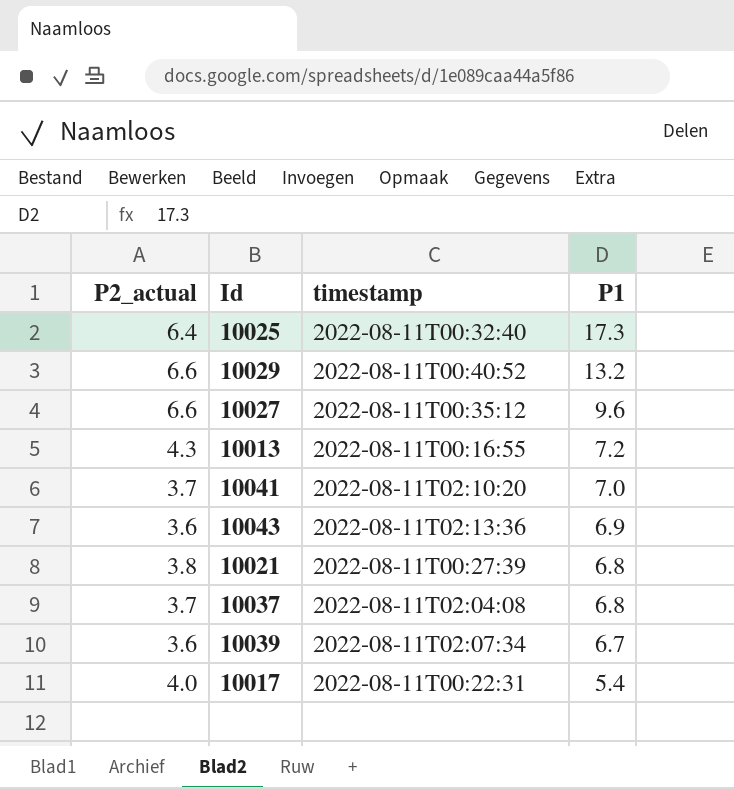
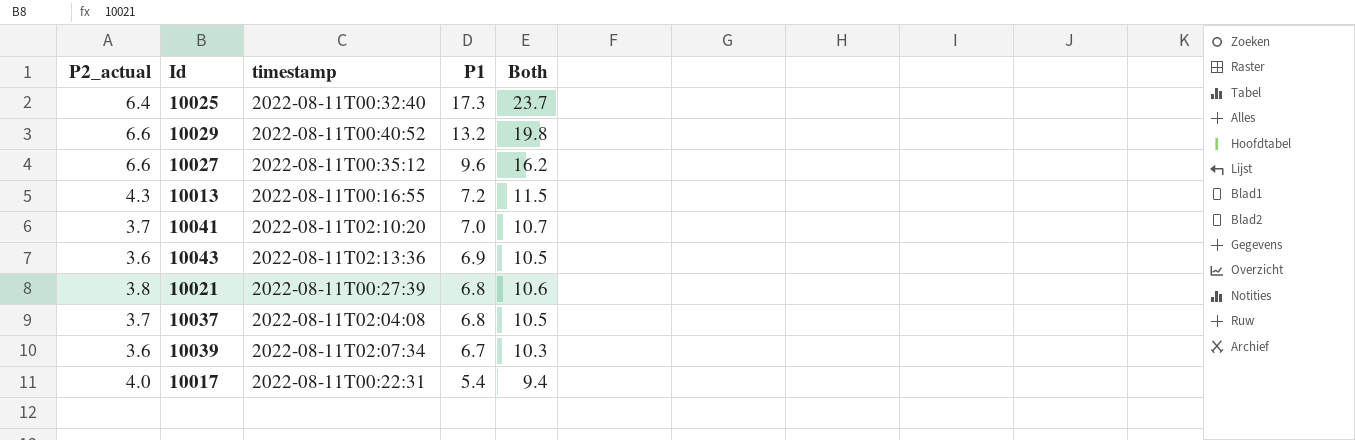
column Both | formula: none -> [P2_actual] + [P1]

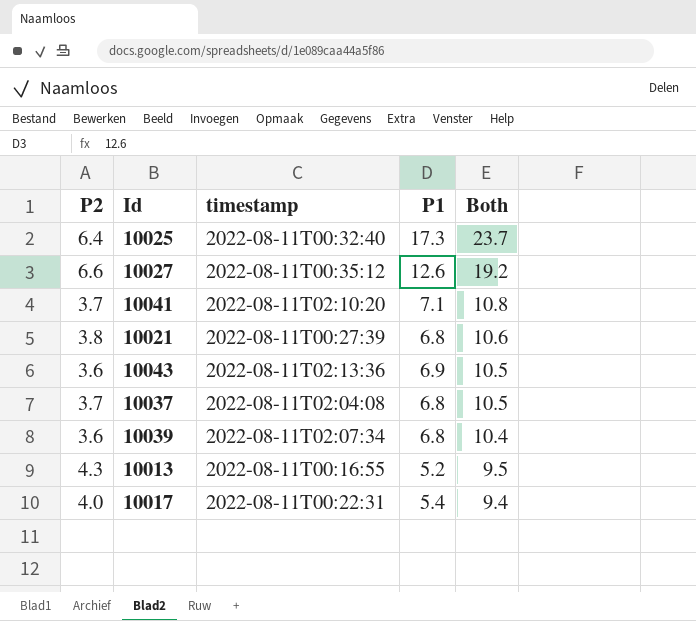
row order: P1 descending -> Both descending
column name: P2_actual -> P2
row 10029: 6.6 | 2022-08-11T00:40:52 | 13.2 | 19.8 -> none
10027 | P1: 9.6 -> 12.6
10027 | Both: 16.2 -> 19.2
10041 | P1: 7.0 -> 7.1
10041 | Both: 10.7 -> 10.8
10039 | P1: 6.7 -> 6.8
10039 | Both: 10.3 -> 10.4
10013 | P1: 7.2 -> 5.2
10013 | Both: 11.5 -> 9.5

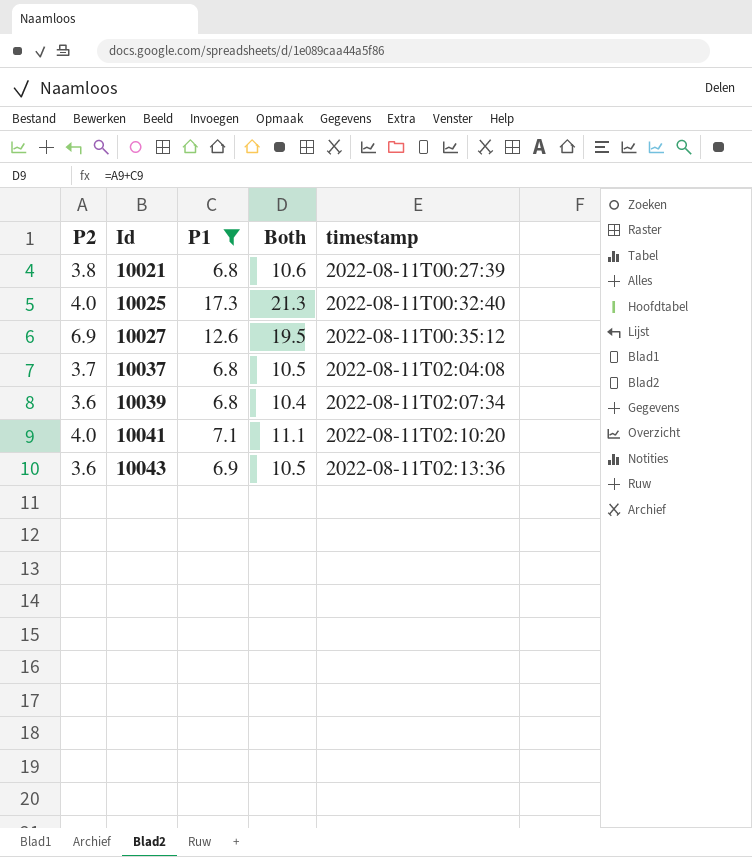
filter: none -> P1 >= 6.8
row order: Both descending -> Id ascending
column timestamp | position: 3 -> 5
10025 | P2: 6.4 -> 4.0
10025 | Both: 23.7 -> 21.3
10027 | P2: 6.6 -> 6.9
10027 | Both: 19.2 -> 19.5
10041 | P2: 3.7 -> 4.0
10041 | Both: 10.8 -> 11.1

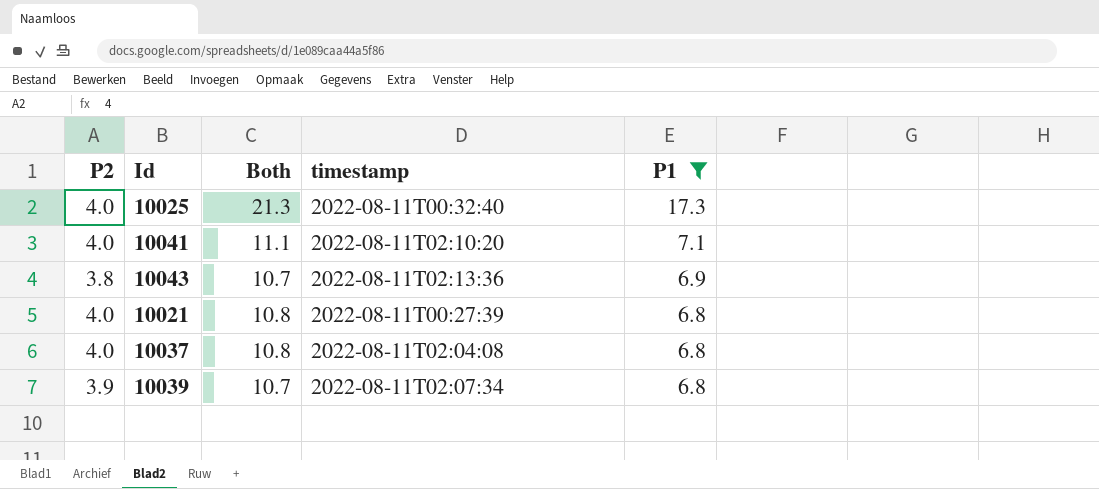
row order: Id ascending -> P1 descending
column P1 | position: 3 -> 5
row 10027: 6.9 | 12.6 | 19.5 | 2022-08-11T00:35:12 -> none
10043 | P2: 3.6 -> 3.8
10043 | Both: 10.5 -> 10.7
10021 | P2: 3.8 -> 4.0
10021 | Both: 10.6 -> 10.8
10037 | P2: 3.7 -> 4.0
10037 | Both: 10.5 -> 10.8
10039 | P2: 3.6 -> 3.9
10039 | Both: 10.4 -> 10.7

